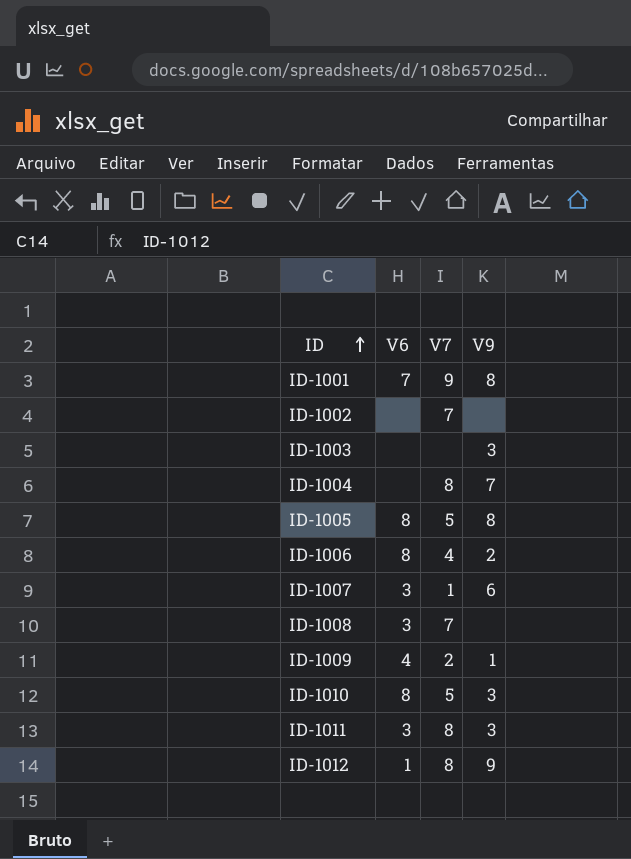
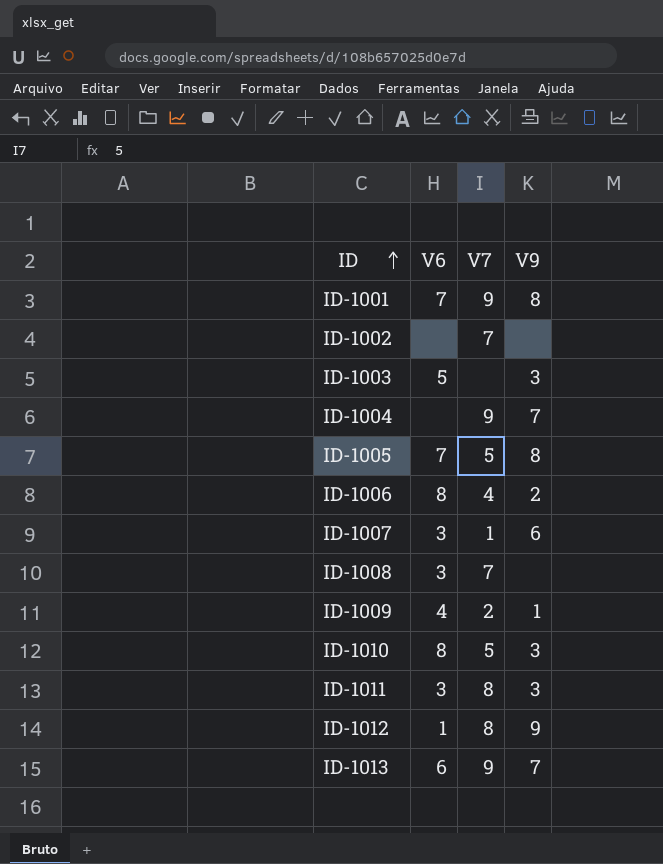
ID-1003 | V6: none -> 5
ID-1004 | V7: 8 -> 9
ID-1005 | V6: 8 -> 7
row ID-1013: none -> 6 | 9 | 7

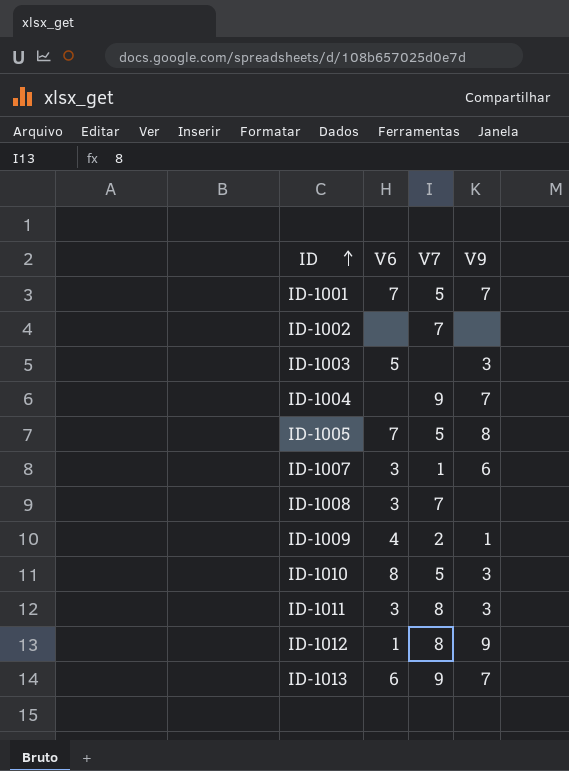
row ID-1006: 8 | 4 | 2 -> none
ID-1001 | V7: 9 -> 5
ID-1001 | V9: 8 -> 7

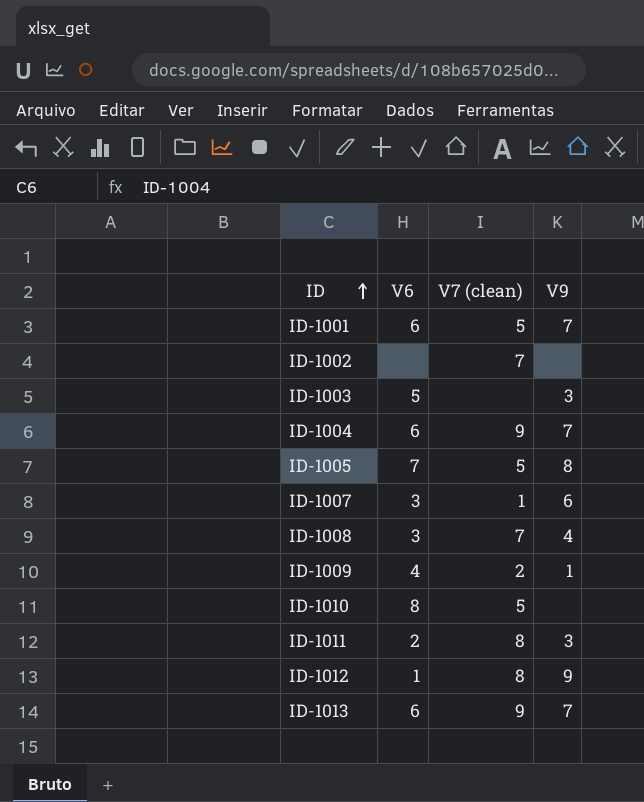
column name: V7 -> V7 (clean)
ID-1001 | V6: 7 -> 6
ID-1004 | V6: none -> 6
ID-1008 | V9: none -> 4
ID-1010 | V9: 3 -> none
ID-1011 | V6: 3 -> 2

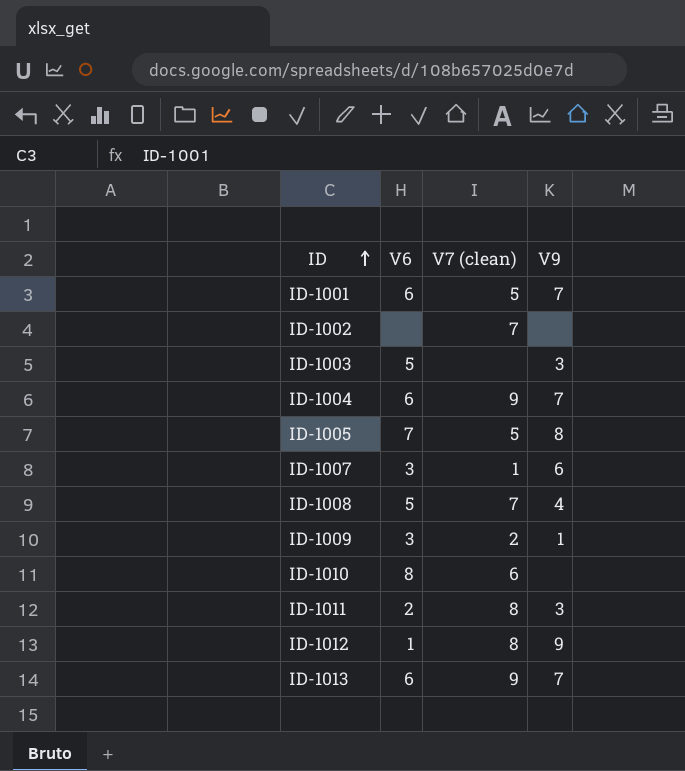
ID-1008 | V6: 3 -> 5
ID-1009 | V6: 4 -> 3
ID-1010 | V7 (clean): 5 -> 6

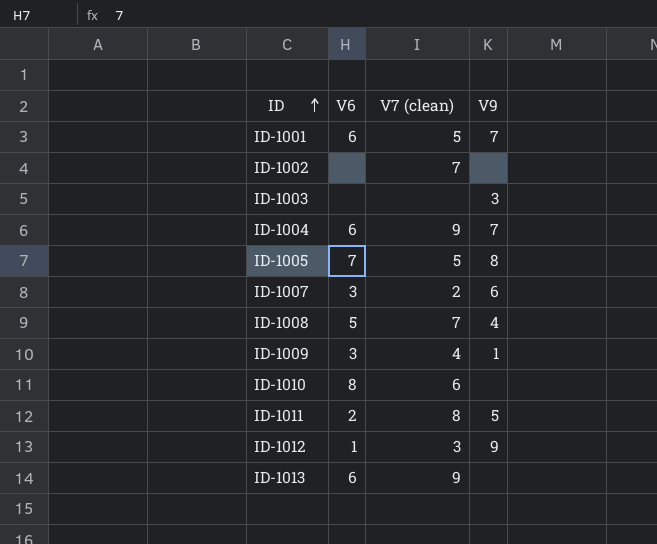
ID-1003 | V6: 5 -> none
ID-1007 | V7 (clean): 1 -> 2
ID-1009 | V7 (clean): 2 -> 4
ID-1011 | V9: 3 -> 5
ID-1012 | V7 (clean): 8 -> 3
ID-1013 | V9: 7 -> none

